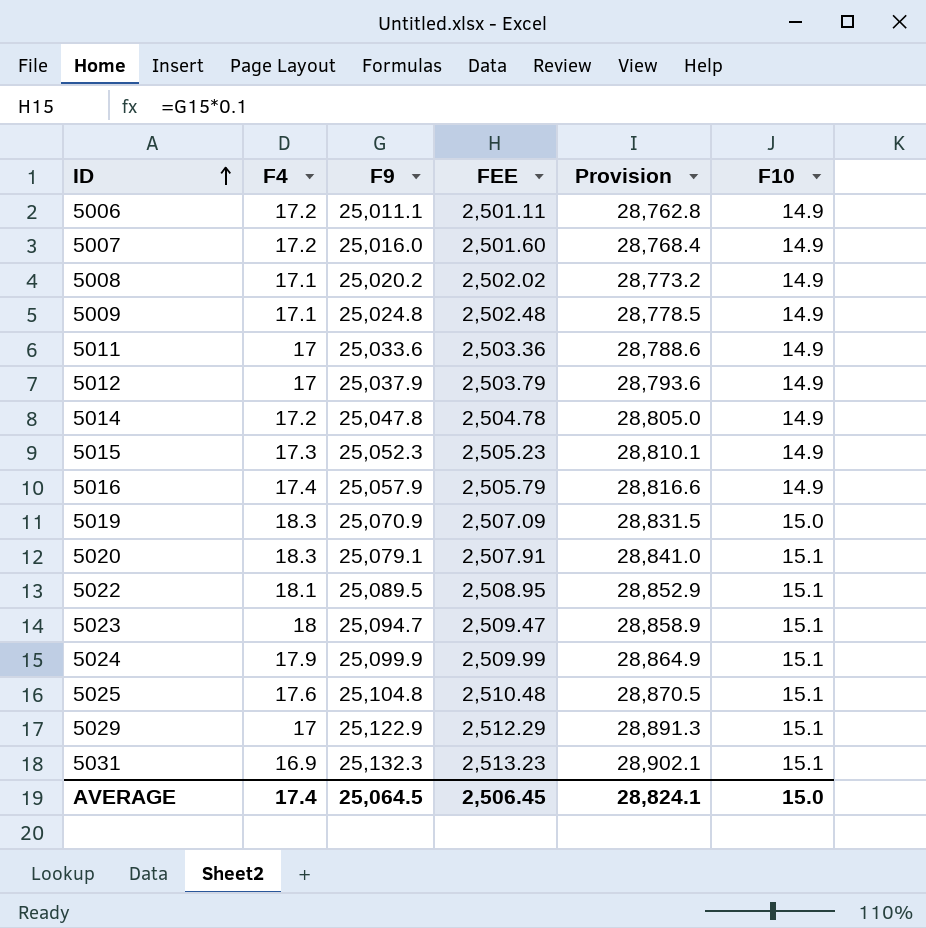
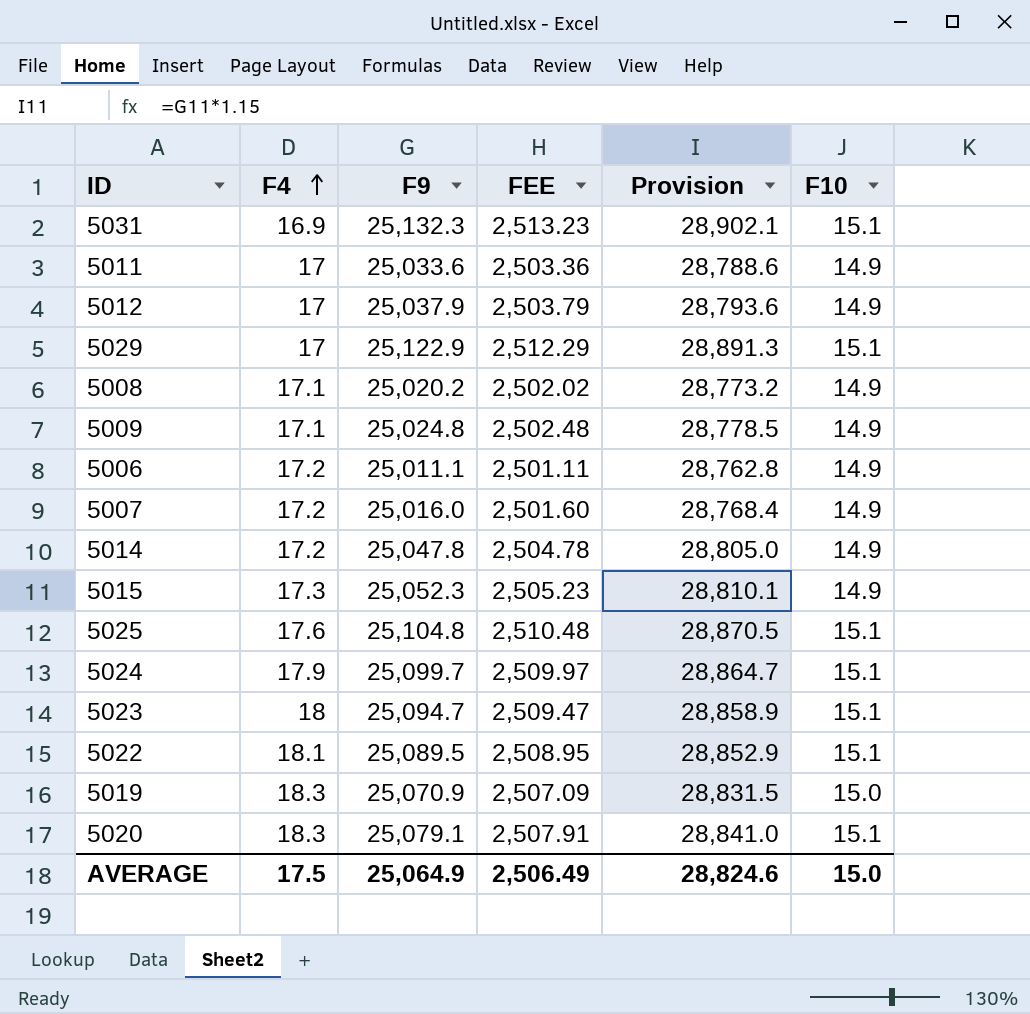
row order: ID ascending -> F4 ascending
row 5016: 17.4 | 25,057.9 | 2,505.79 | 28,816.6 | 14.9 -> none
5024 | F9: 25,099.9 -> 25,099.7
5024 | FEE: 2,509.99 -> 2,509.97
5024 | Provision: 28,864.9 -> 28,864.7
AVERAGE | F4: 17.4 -> 17.5
AVERAGE | F9: 25,064.5 -> 25,064.9
AVERAGE | FEE: 2,506.45 -> 2,506.49
AVERAGE | Provision: 28,824.1 -> 28,824.6

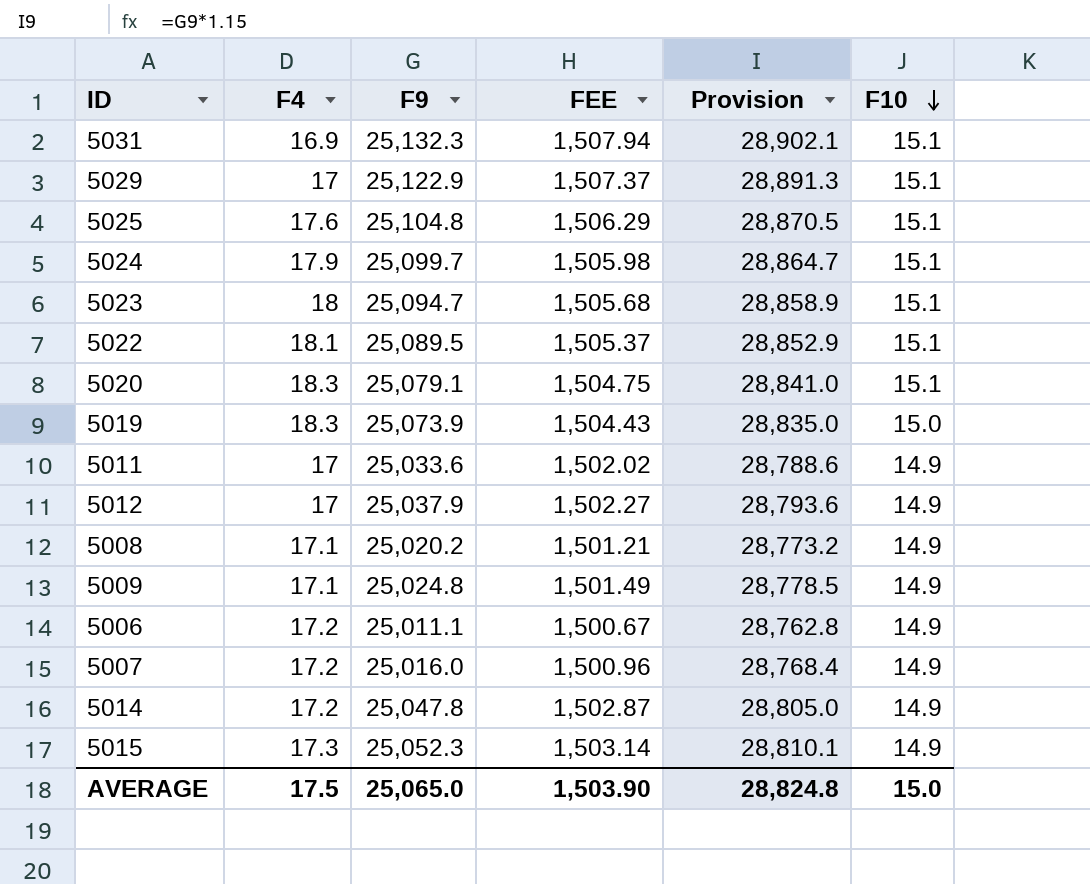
row order: F4 ascending -> F10 descending
column FEE | formula: [F9] * 0.1 -> [F9] * 0.06
5019 | F9: 25,070.9 -> 25,073.9
5019 | Provision: 28,831.5 -> 28,835.0
AVERAGE | F9: 25,064.9 -> 25,065.0
AVERAGE | FEE: 2,506.49 -> 1,503.90
AVERAGE | Provision: 28,824.6 -> 28,824.8

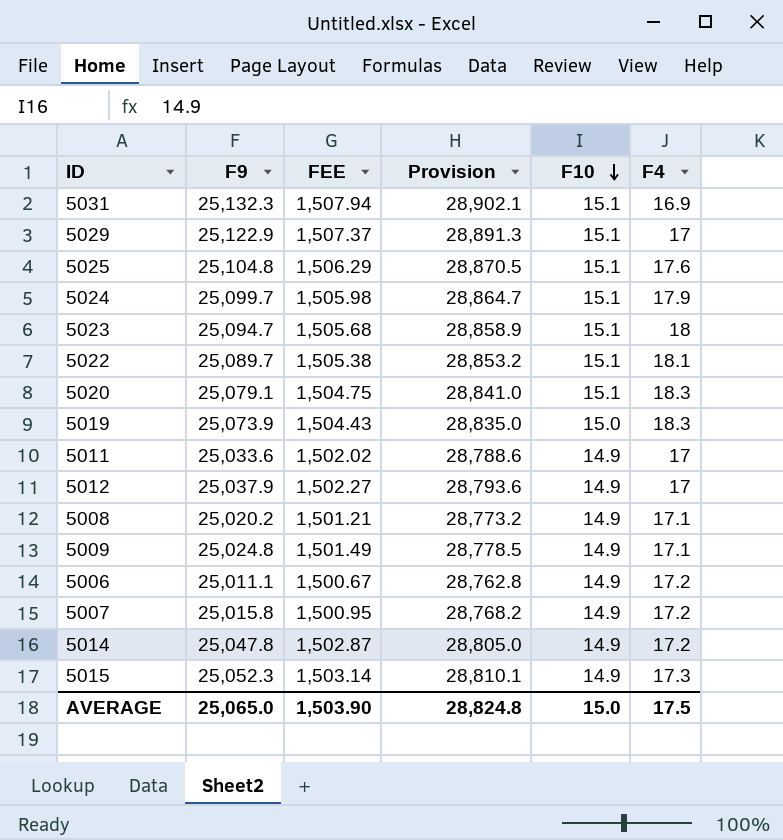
column F4 | position: 2 -> 6
5022 | F9: 25,089.5 -> 25,089.7
5022 | FEE: 1,505.37 -> 1,505.38
5022 | Provision: 28,852.9 -> 28,853.2
5007 | F9: 25,016.0 -> 25,015.8
5007 | FEE: 1,500.96 -> 1,500.95
5007 | Provision: 28,768.4 -> 28,768.2

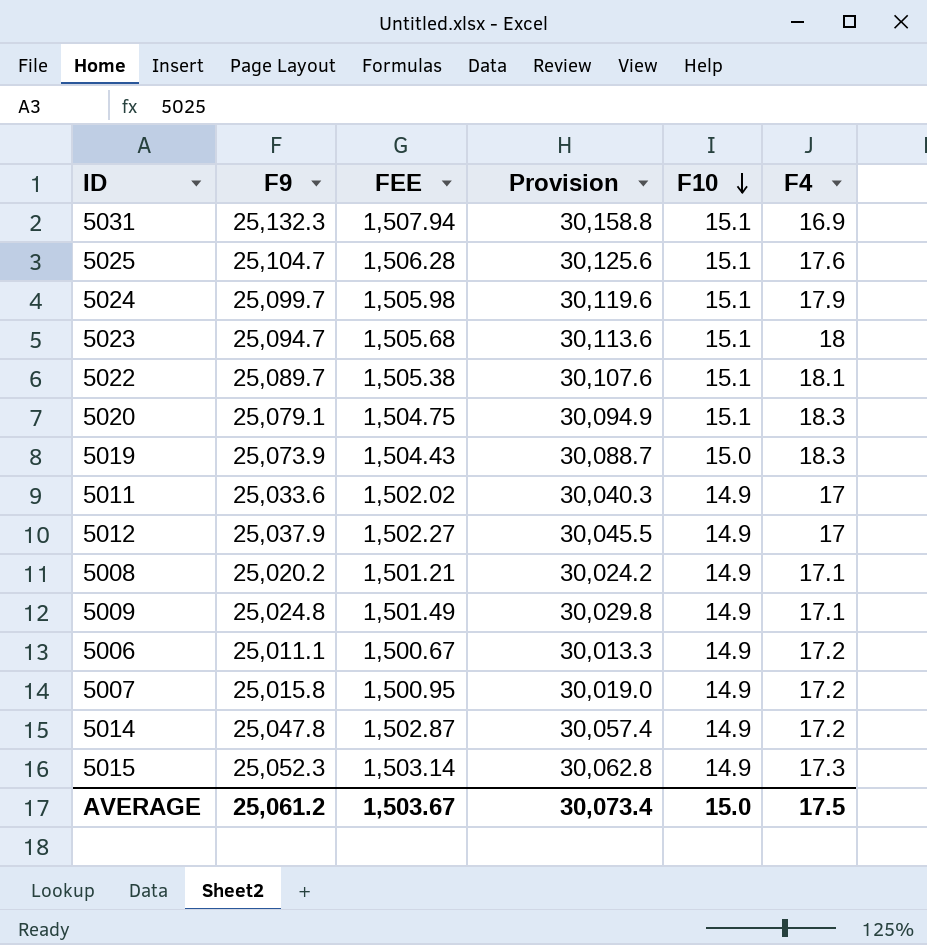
column Provision | formula: [F9] * 1.15 -> [F9] * 1.2
row 5029: 25,122.9 | 1,507.37 | 28,891.3 | 15.1 | 17 -> none
5025 | F9: 25,104.8 -> 25,104.7
5025 | FEE: 1,506.29 -> 1,506.28
AVERAGE | F9: 25,065.0 -> 25,061.2
AVERAGE | FEE: 1,503.90 -> 1,503.67
AVERAGE | Provision: 28,824.8 -> 30,073.4

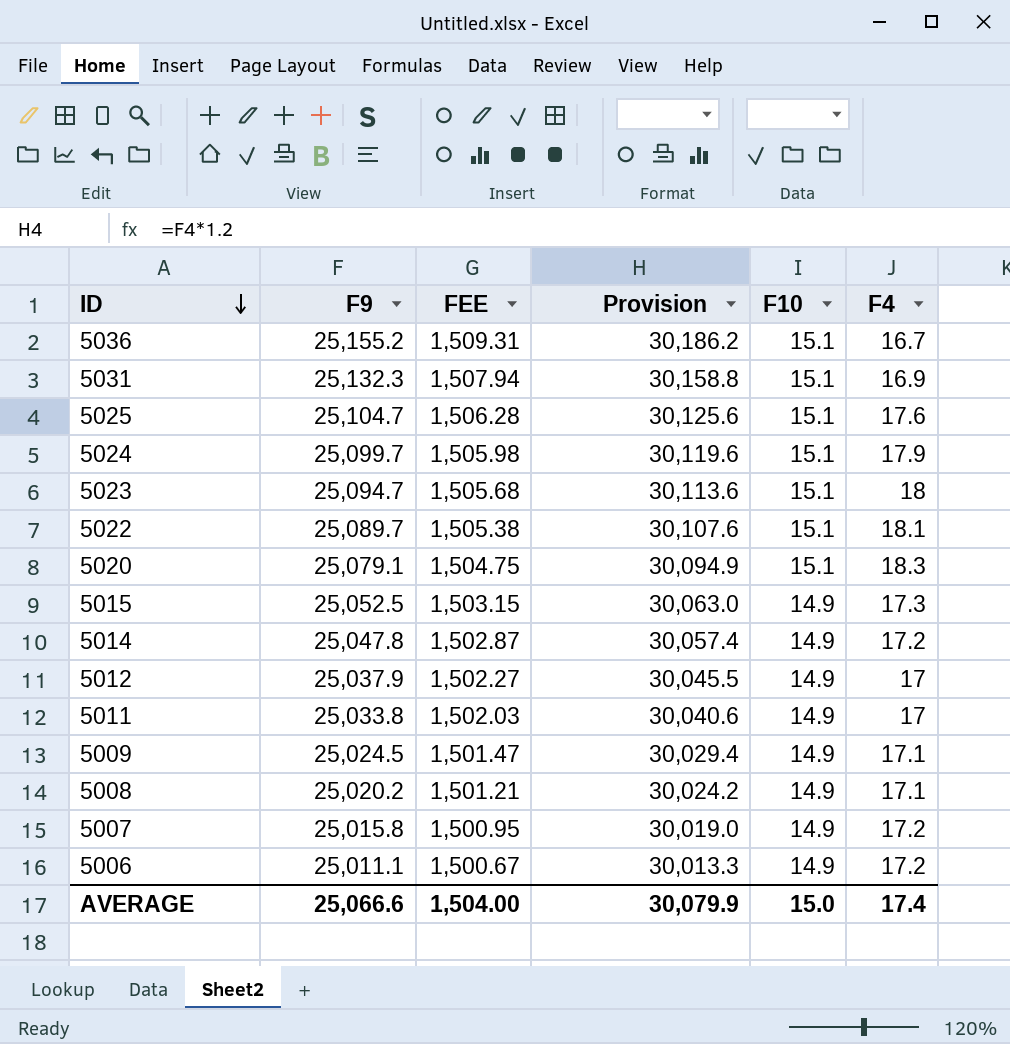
row order: F10 descending -> ID descending
row 5019: 25,073.9 | 1,504.43 | 30,088.7 | 15.0 | 18.3 -> none
row 5036: none -> 25,155.2 | 1,509.31 | 30,186.2 | 15.1 | 16.7
5015 | F9: 25,052.3 -> 25,052.5
5015 | FEE: 1,503.14 -> 1,503.15
5015 | Provision: 30,062.8 -> 30,063.0
5011 | F9: 25,033.6 -> 25,033.8
5011 | FEE: 1,502.02 -> 1,502.03
5011 | Provision: 30,040.3 -> 30,040.6
5009 | F9: 25,024.8 -> 25,024.5
5009 | FEE: 1,501.49 -> 1,501.47
5009 | Provision: 30,029.8 -> 30,029.4
AVERAGE | F9: 25,061.2 -> 25,066.6
AVERAGE | FEE: 1,503.67 -> 1,504.00
AVERAGE | Provision: 30,073.4 -> 30,079.9
AVERAGE | F4: 17.5 -> 17.4

